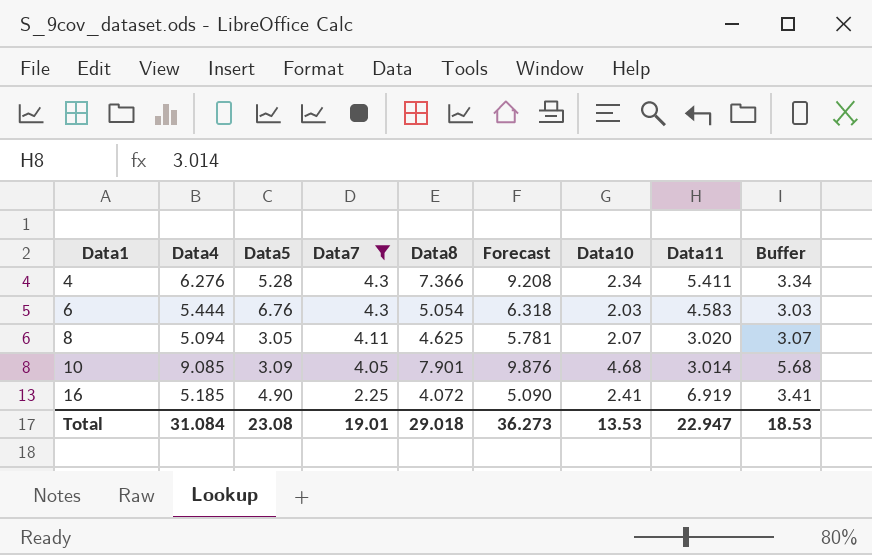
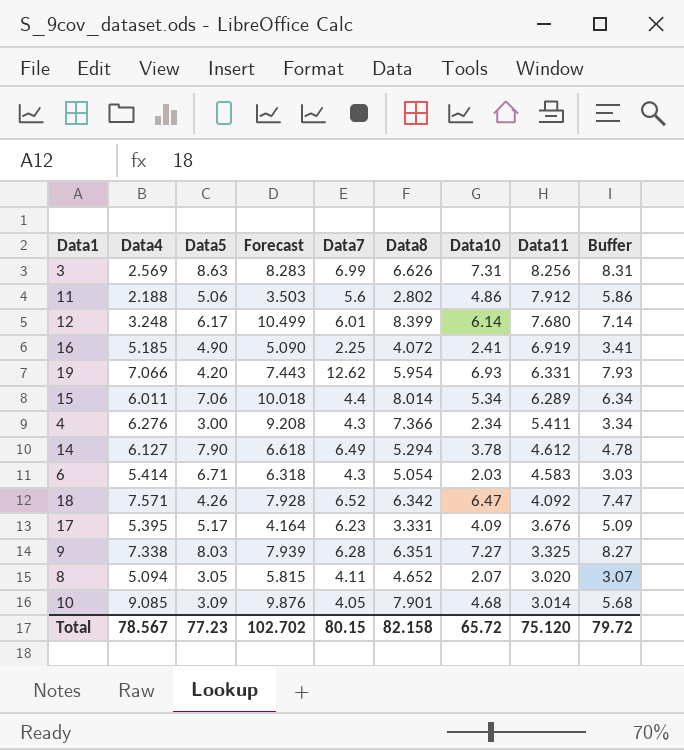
filter: Data7 <= 4.3 -> none
row order: Data1 ascending -> Data11 descending
column Forecast | position: 6 -> 4
4 | Data5: 5.28 -> 3.00
6 | Data4: 5.444 -> 5.414
6 | Data5: 6.76 -> 6.71
8 | Forecast: 5.781 -> 5.815
8 | Data8: 4.625 -> 4.652
Total | Data4: 31.084 -> 78.567
Total | Data5: 23.08 -> 77.23
Total | Forecast: 36.273 -> 102.702
Total | Data7: 19.01 -> 80.15
Total | Data8: 29.018 -> 82.158
Total | Data10: 13.53 -> 65.72
Total | Data11: 22.947 -> 75.120
Total | Buffer: 18.53 -> 79.72

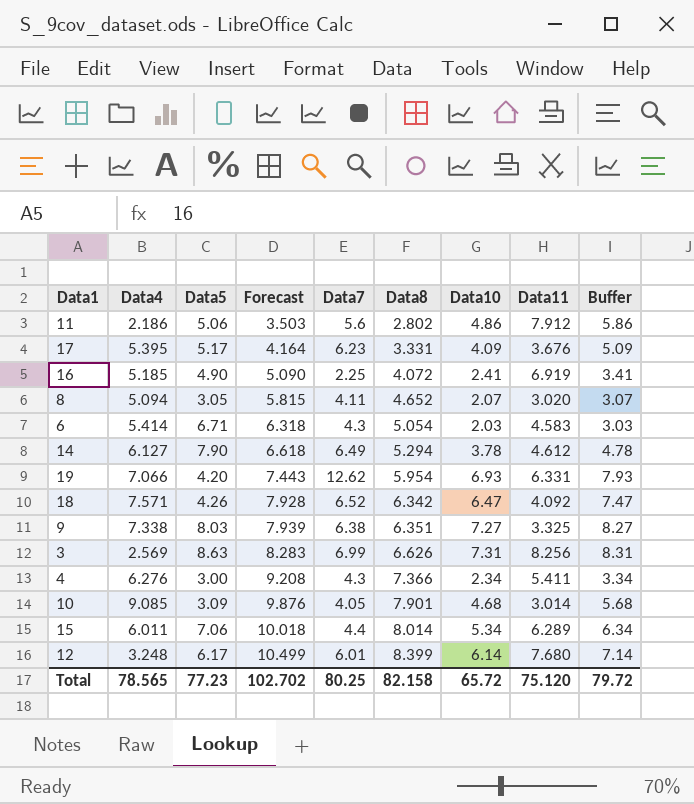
row order: Data11 descending -> Forecast ascending
11 | Data4: 2.188 -> 2.186
9 | Data7: 6.28 -> 6.38
Total | Data4: 78.567 -> 78.565
Total | Data7: 80.15 -> 80.25

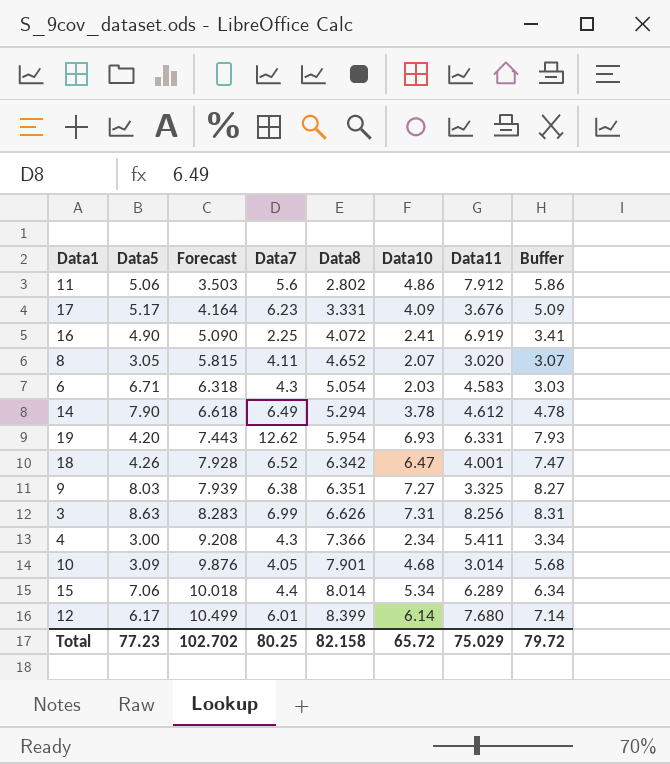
column Data4 | position: 2 -> none
18 | Data11: 4.092 -> 4.001
Total | Data11: 75.120 -> 75.029

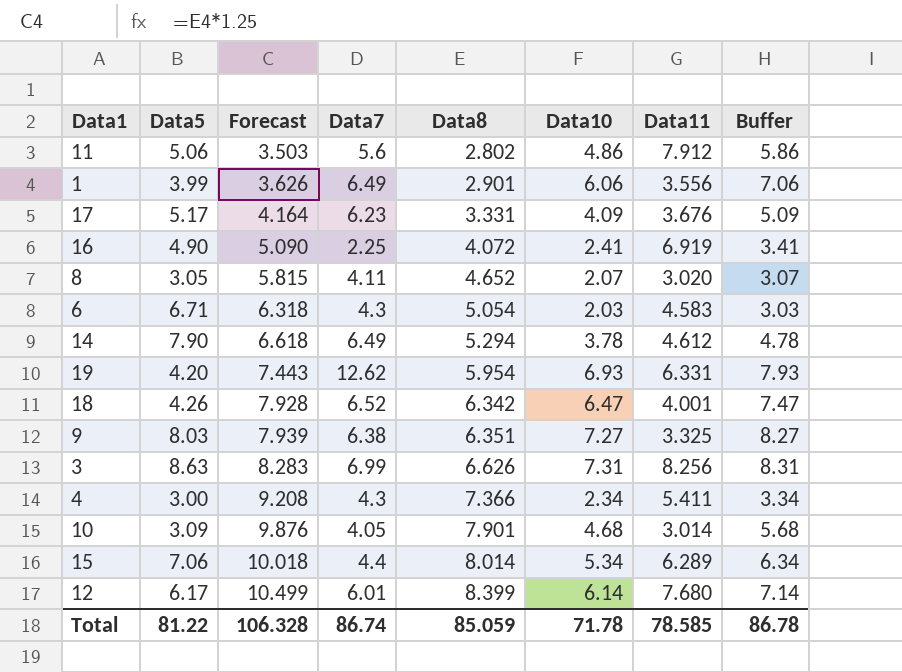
row 1: none -> 3.99 | 3.626 | 6.49 | 2.901 | 6.06 | 3.556 | 7.06
Total | Data5: 77.23 -> 81.22
Total | Forecast: 102.702 -> 106.328
Total | Data7: 80.25 -> 86.74
Total | Data8: 82.158 -> 85.059
Total | Data10: 65.72 -> 71.78
Total | Data11: 75.029 -> 78.585
Total | Buffer: 79.72 -> 86.78

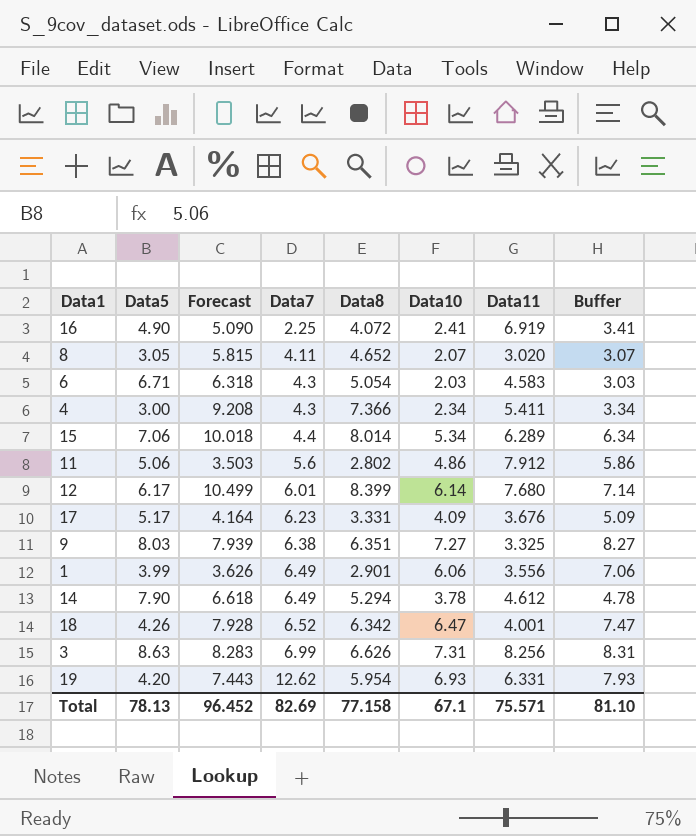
row order: Forecast ascending -> Data7 ascending
row 10: 3.09 | 9.876 | 4.05 | 7.901 | 4.68 | 3.014 | 5.68 -> none
Total | Data5: 81.22 -> 78.13
Total | Forecast: 106.328 -> 96.452
Total | Data7: 86.74 -> 82.69
Total | Data8: 85.059 -> 77.158
Total | Data10: 71.78 -> 67.1
Total | Data11: 78.585 -> 75.571
Total | Buffer: 86.78 -> 81.10

